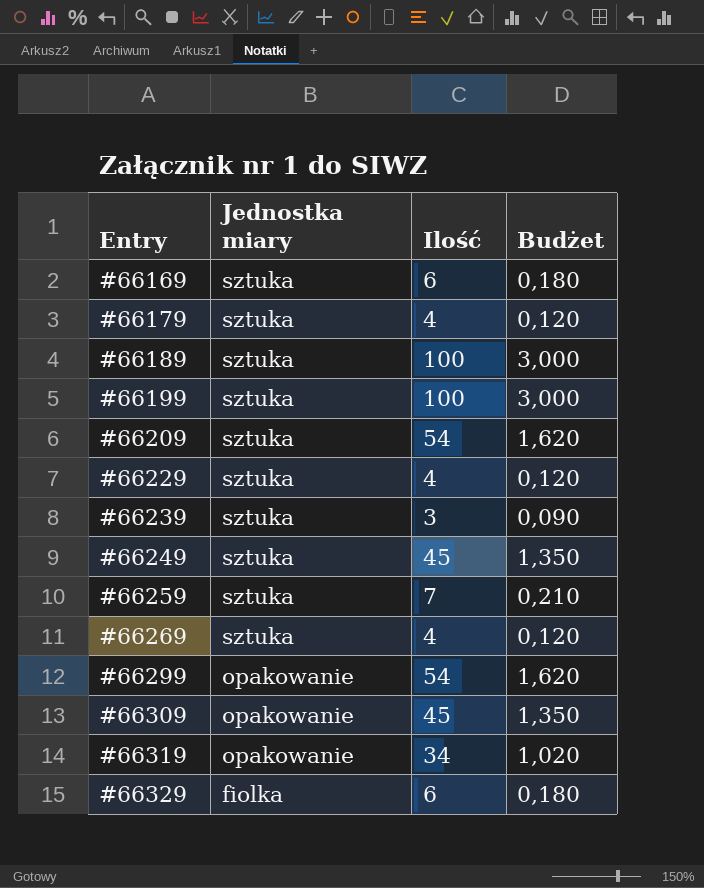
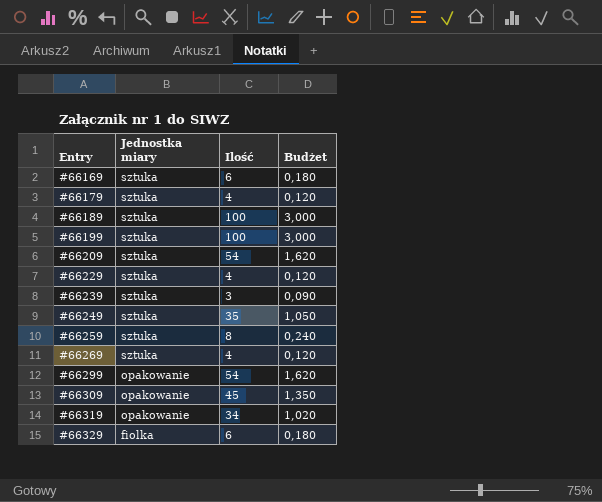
#66249 | Ilość: 45 -> 35
#66249 | Budżet: 1,350 -> 1,050
#66259 | Ilość: 7 -> 8
#66259 | Budżet: 0,210 -> 0,240

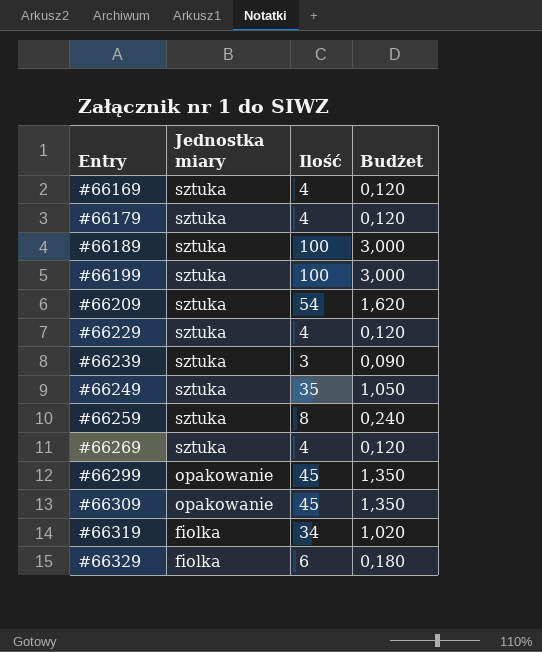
#66169 | Ilość: 6 -> 4
#66169 | Budżet: 0,180 -> 0,120
#66299 | Ilość: 54 -> 45
#66299 | Budżet: 1,620 -> 1,350
#66319 | Jednostka miary: opakowanie -> fiolka

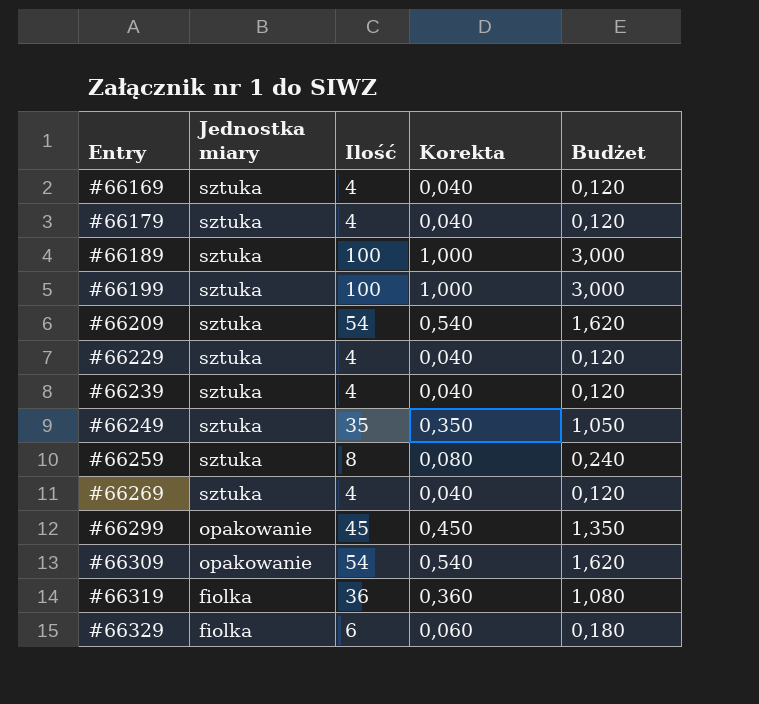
column Korekta | formula: none -> [Ilość] * 0,01
#66239 | Ilość: 3 -> 4
#66239 | Budżet: 0,090 -> 0,120
#66309 | Ilość: 45 -> 54
#66309 | Budżet: 1,350 -> 1,620
#66319 | Ilość: 34 -> 36
#66319 | Budżet: 1,020 -> 1,080

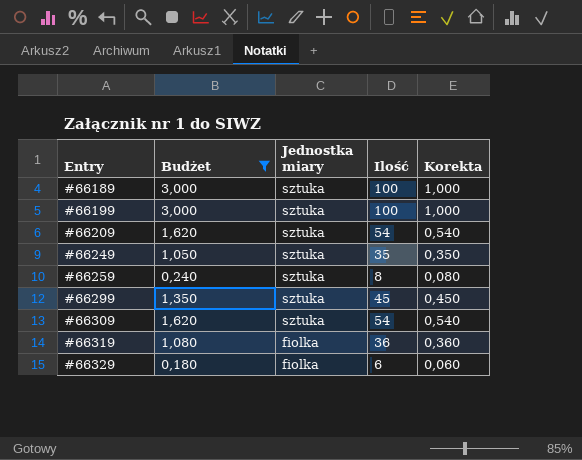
filter: none -> Budżet != 0,120
column Budżet | position: 5 -> 2
#66299 | Jednostka miary: opakowanie -> sztuka
#66309 | Jednostka miary: opakowanie -> sztuka

